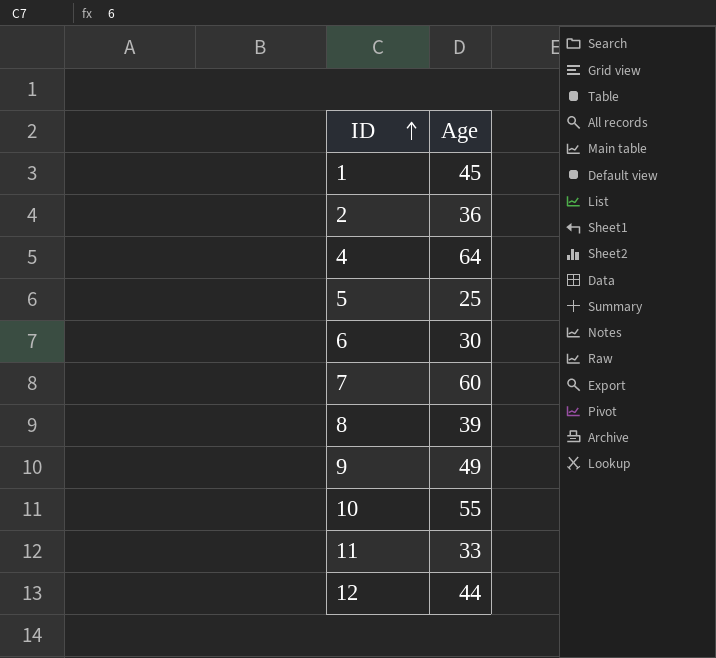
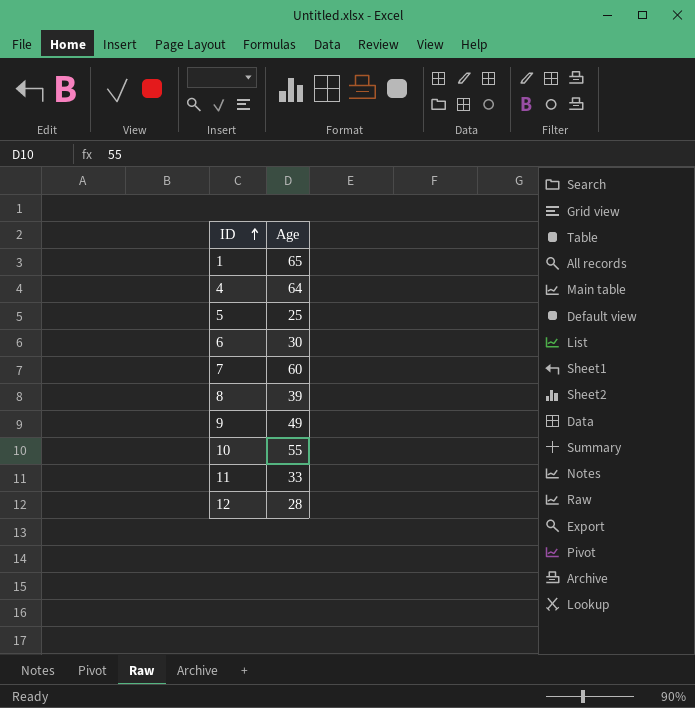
row 2: 36 -> none
1 | Age: 45 -> 65
12 | Age: 44 -> 28

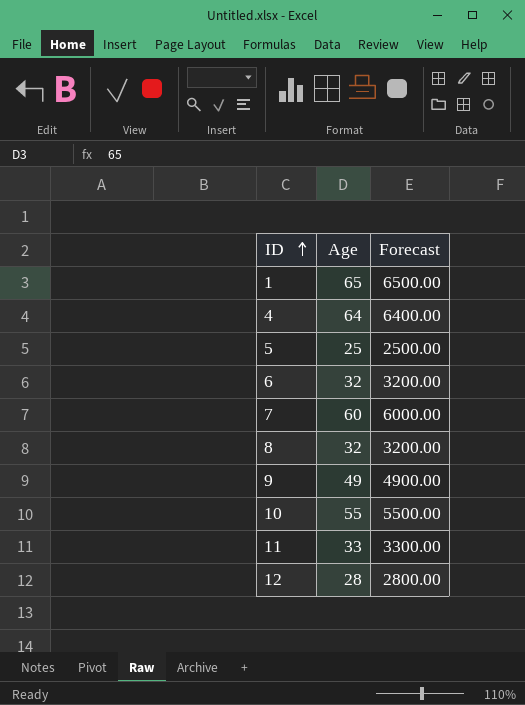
column Forecast | formula: none -> [Age] * 100
6 | Age: 30 -> 32
8 | Age: 39 -> 32

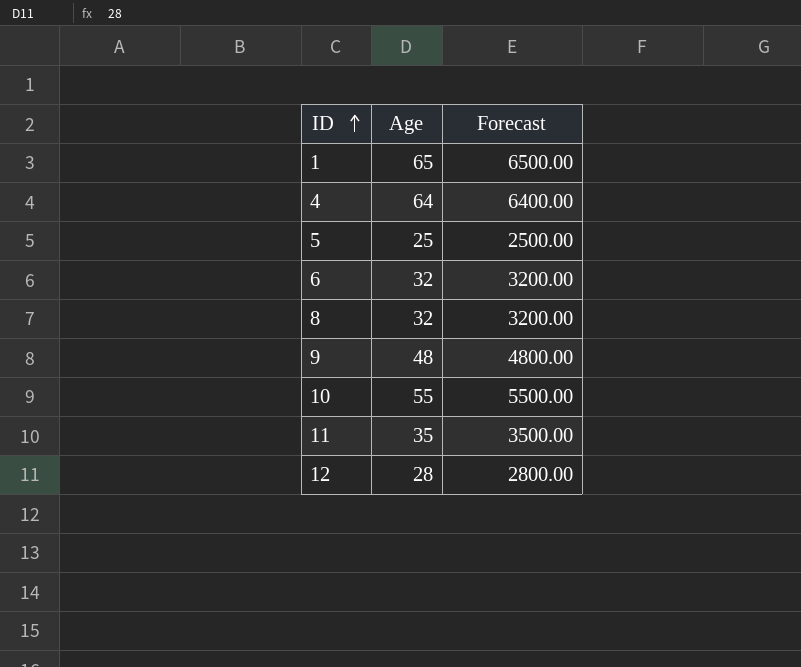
row 7: 60 | 6000.00 -> none
9 | Age: 49 -> 48
9 | Forecast: 4900.00 -> 4800.00
11 | Age: 33 -> 35
11 | Forecast: 3300.00 -> 3500.00

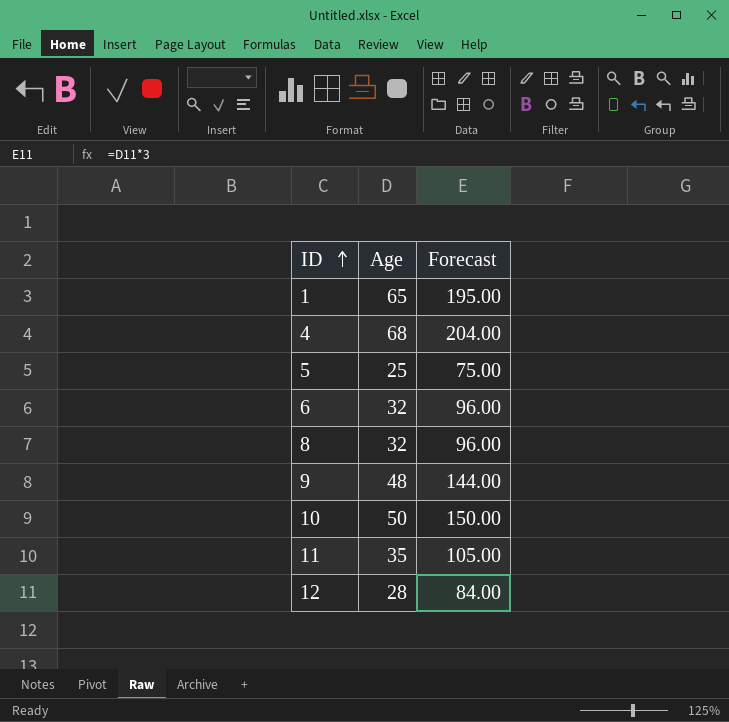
column Forecast | formula: [Age] * 100 -> [Age] * 3
4 | Age: 64 -> 68
10 | Age: 55 -> 50

